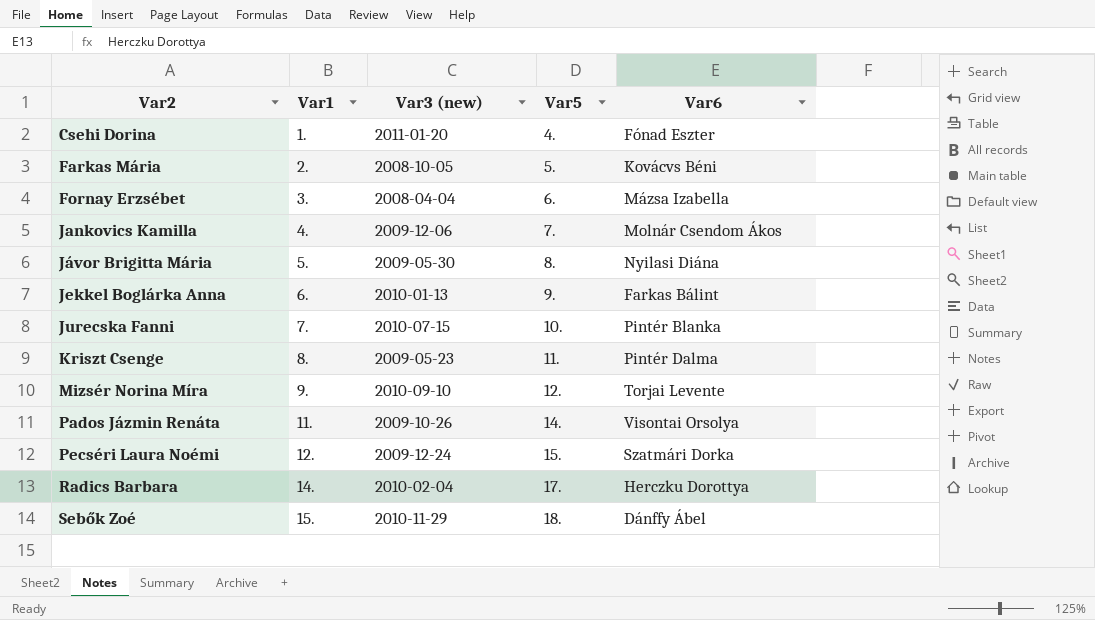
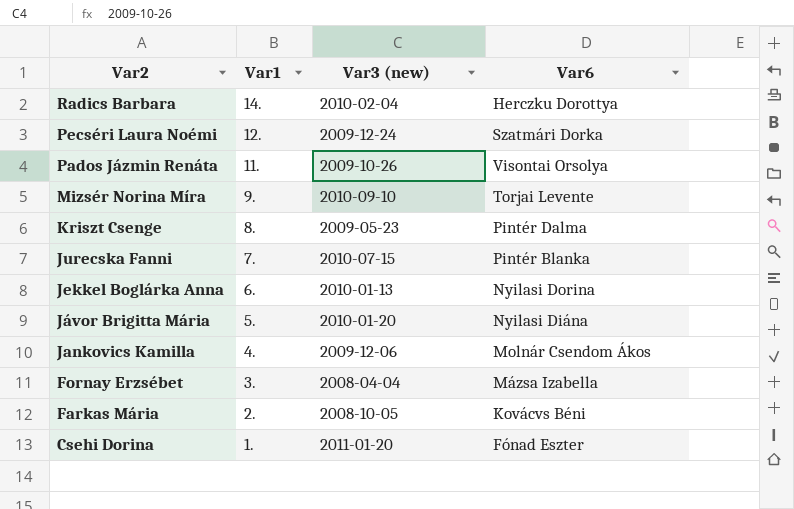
row order: Var2 ascending -> Var2 descending
column Var5 | position: 4 -> none
row Sebők Zoé: 15. | 2010-11-29 | 18. | Dánffy Ábel -> none
Jekkel Boglárka Anna | Var6: Farkas Bálint -> Nyilasi Dorina
Jávor Brigitta Mária | Var3 (new): 2009-05-30 -> 2010-01-20

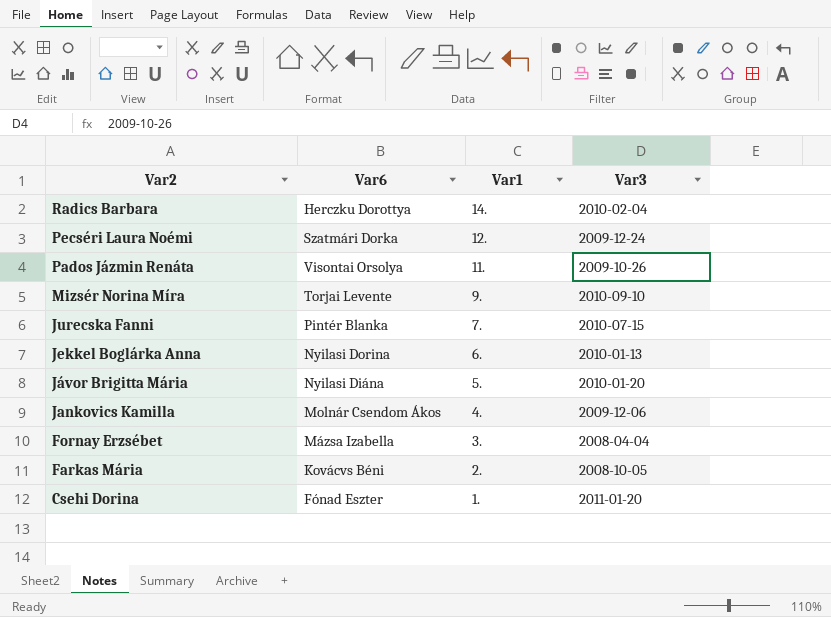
column Var6 | position: 4 -> 2
column name: Var3 (new) -> Var3
row Kriszt Csenge: 8. | 2009-05-23 | Pintér Dalma -> none

